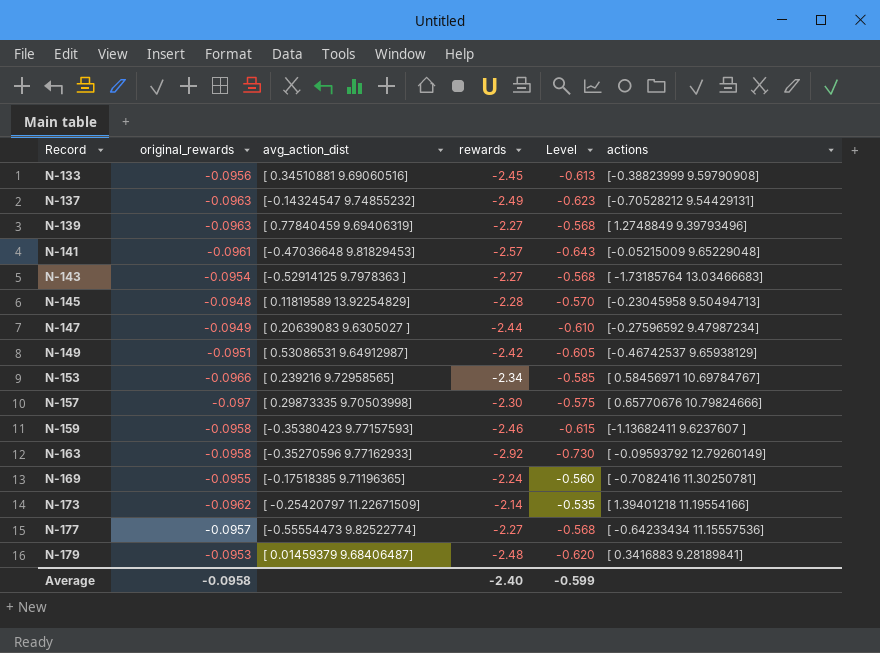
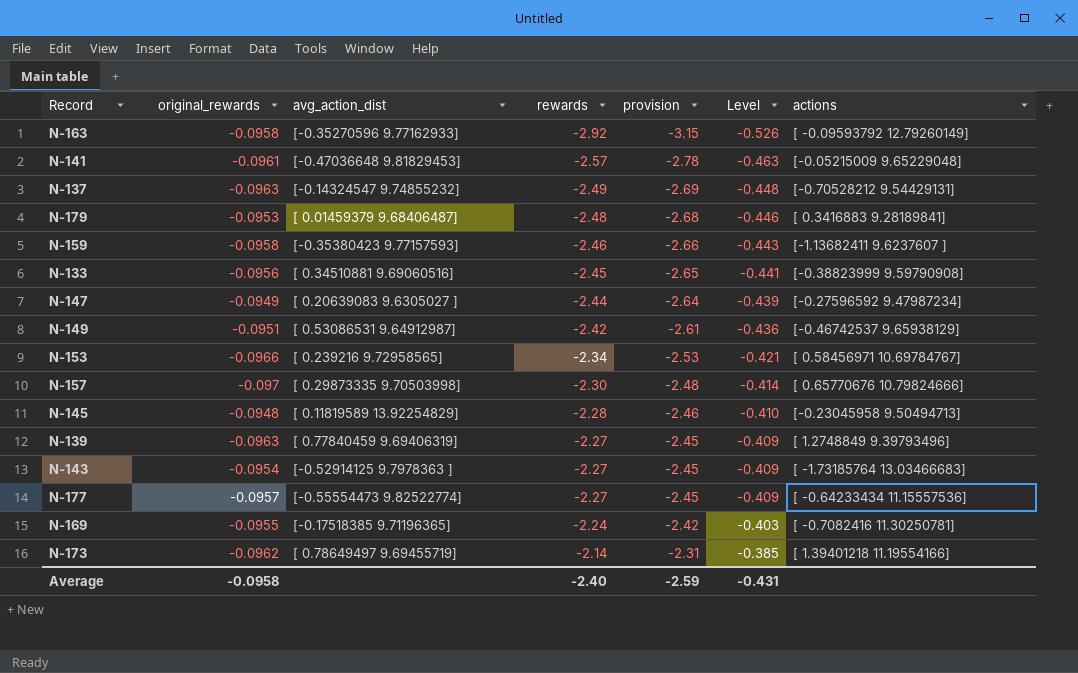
row order: Record ascending -> rewards ascending
column provision | formula: none -> [rewards] * 1.08
column Level | formula: [rewards] * 0.25 -> [rewards] * 0.18
N-173 | avg_action_dist: [ -0.25420797 11.22671509] -> [ 0.78649497 9.69455719]
Average | Level: -0.599 -> -0.431

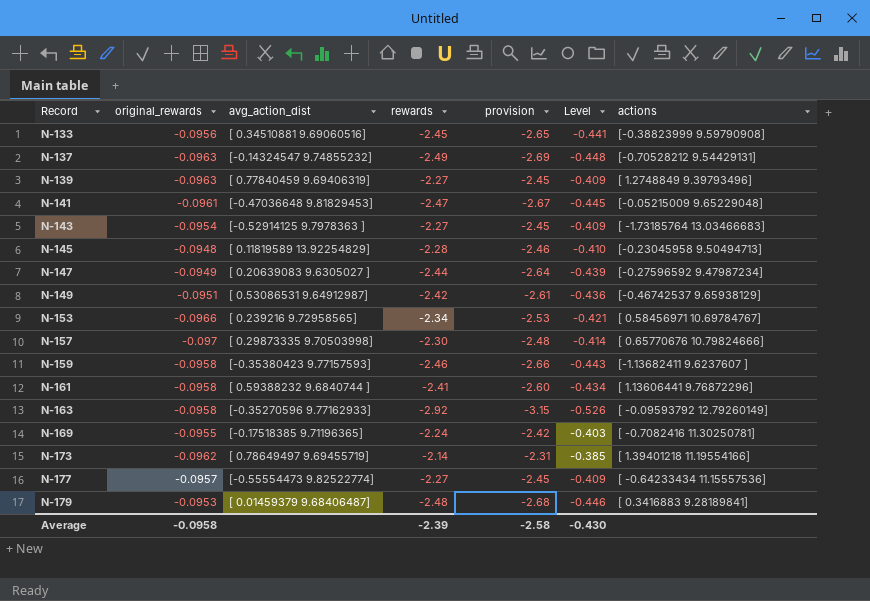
row order: rewards ascending -> Record ascending
N-141 | rewards: -2.57 -> -2.47
N-141 | provision: -2.78 -> -2.67
N-141 | Level: -0.463 -> -0.445
row N-161: none -> -0.0958 | [ 0.59388232 9.6840744 ] | -2.41 | -2.60 | -0.434 | [ 1.13606441 9.76872296]
Average | rewards: -2.40 -> -2.39
Average | provision: -2.59 -> -2.58
Average | Level: -0.431 -> -0.430

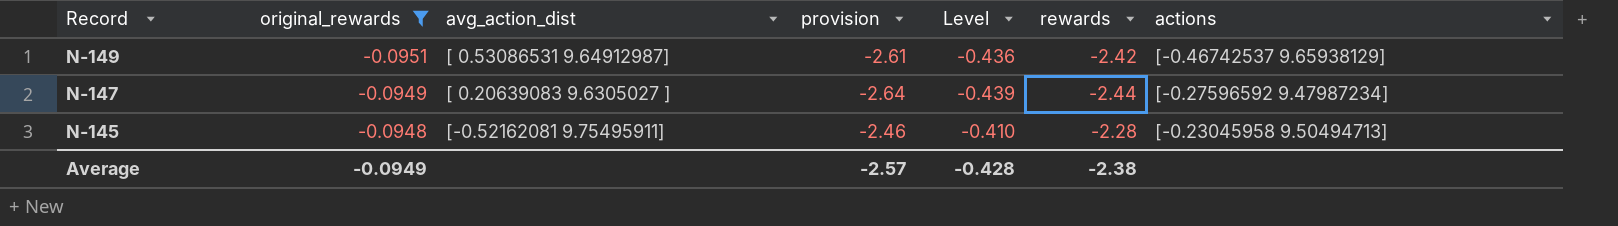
filter: none -> original_rewards >= -0.0951
row order: Record ascending -> Record descending
column rewards | position: 4 -> 6
N-145 | avg_action_dist: [ 0.11819589 13.92254829] -> [-0.52162081 9.75495911]
Average | original_rewards: -0.0958 -> -0.0949
Average | provision: -2.58 -> -2.57
Average | Level: -0.430 -> -0.428
Average | rewards: -2.39 -> -2.38

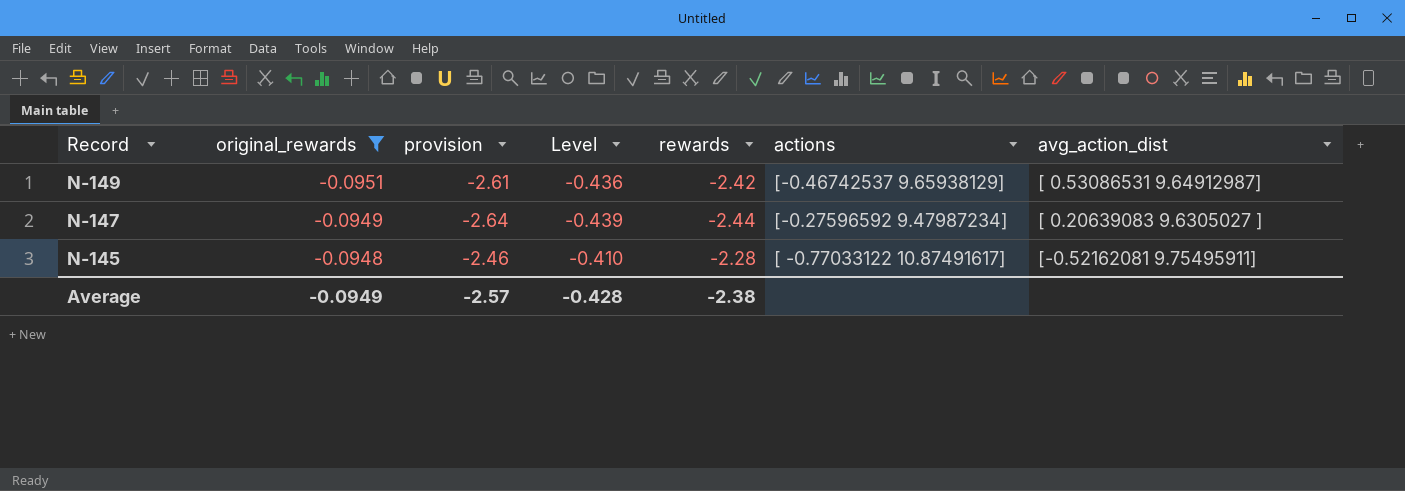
column avg_action_dist | position: 3 -> 7
N-145 | actions: [-0.23045958 9.50494713] -> [ -0.77033122 10.87491617]

